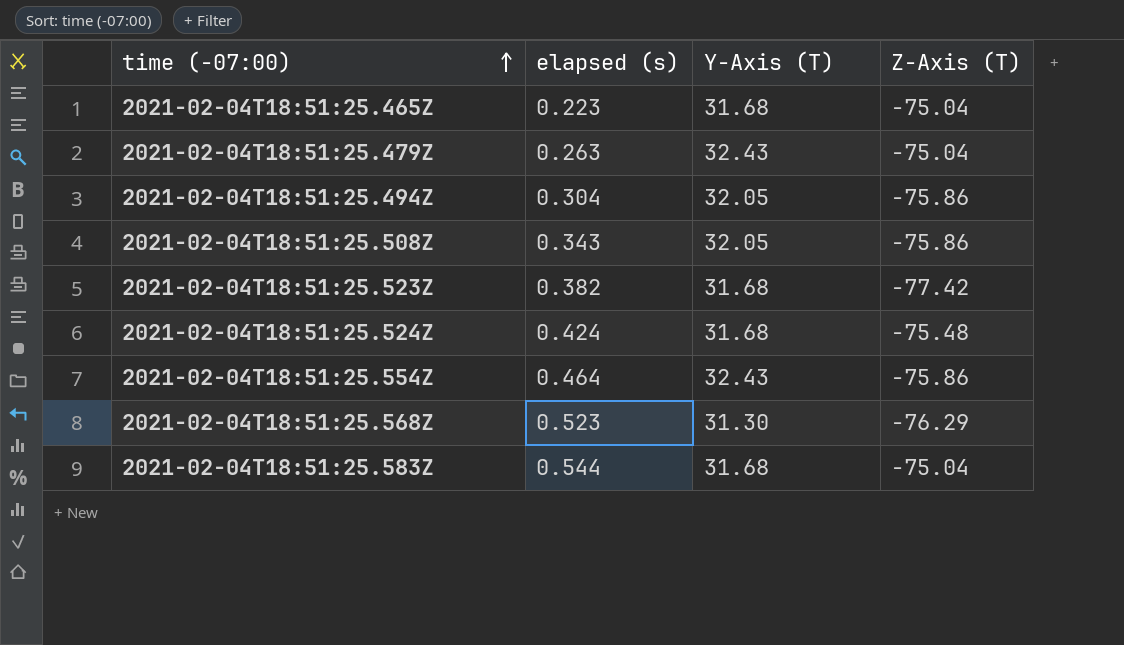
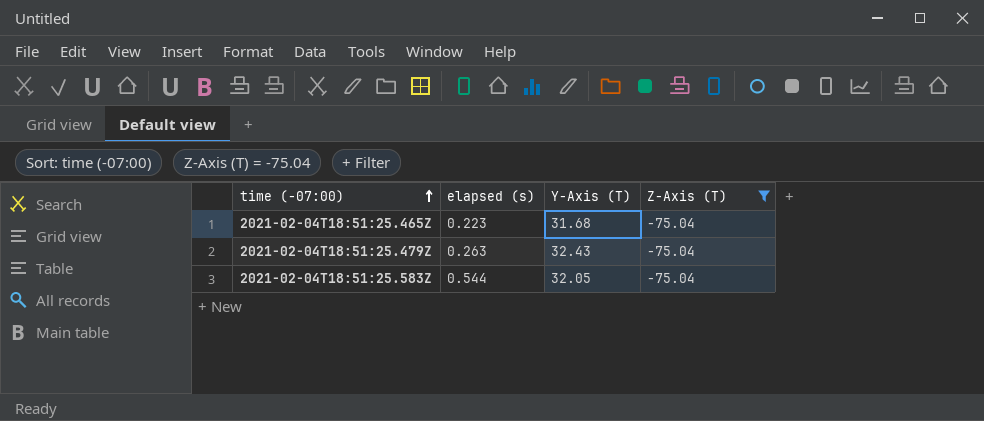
filter: none -> Z-Axis (T) = -75.04
2021-02-04T18:51:25.583Z | Y-Axis (T): 31.68 -> 32.05

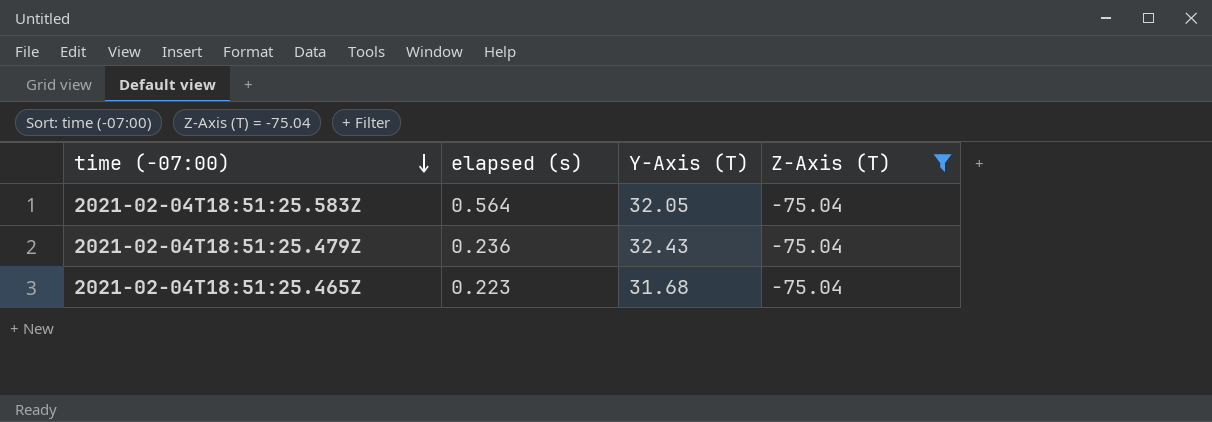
row order: time (-07:00) ascending -> time (-07:00) descending
2021-02-04T18:51:25.583Z | elapsed (s): 0.544 -> 0.564
2021-02-04T18:51:25.479Z | elapsed (s): 0.263 -> 0.236

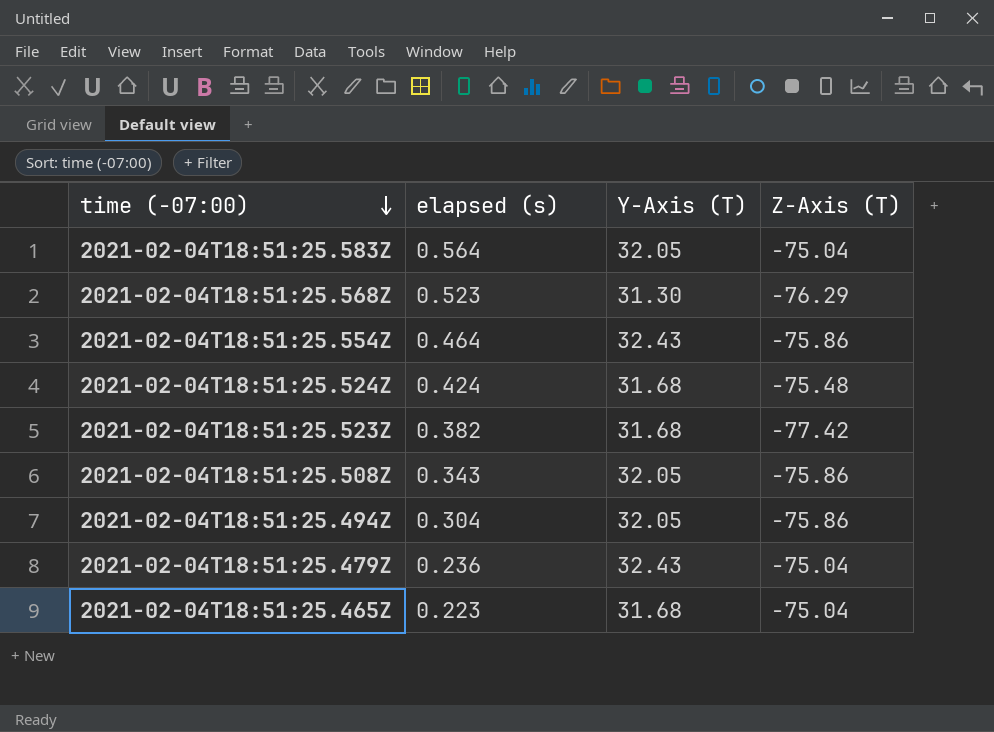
filter: Z-Axis (T) = -75.04 -> none

